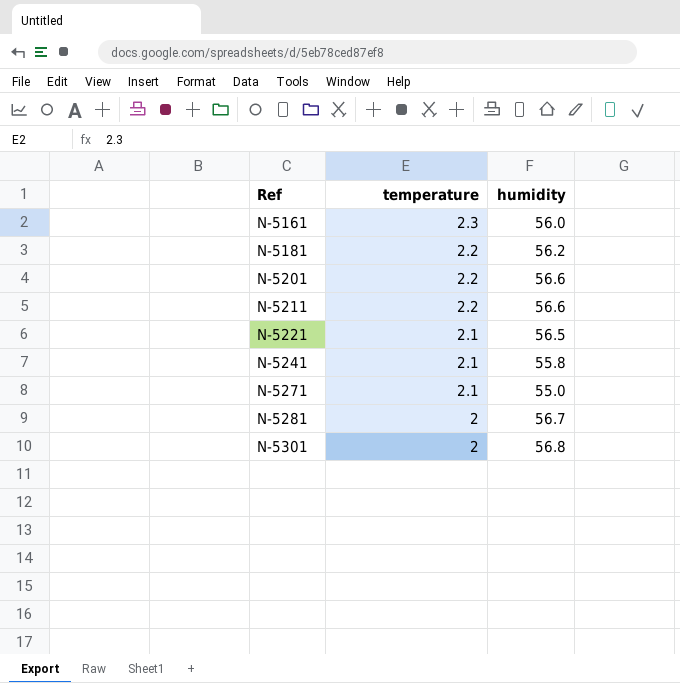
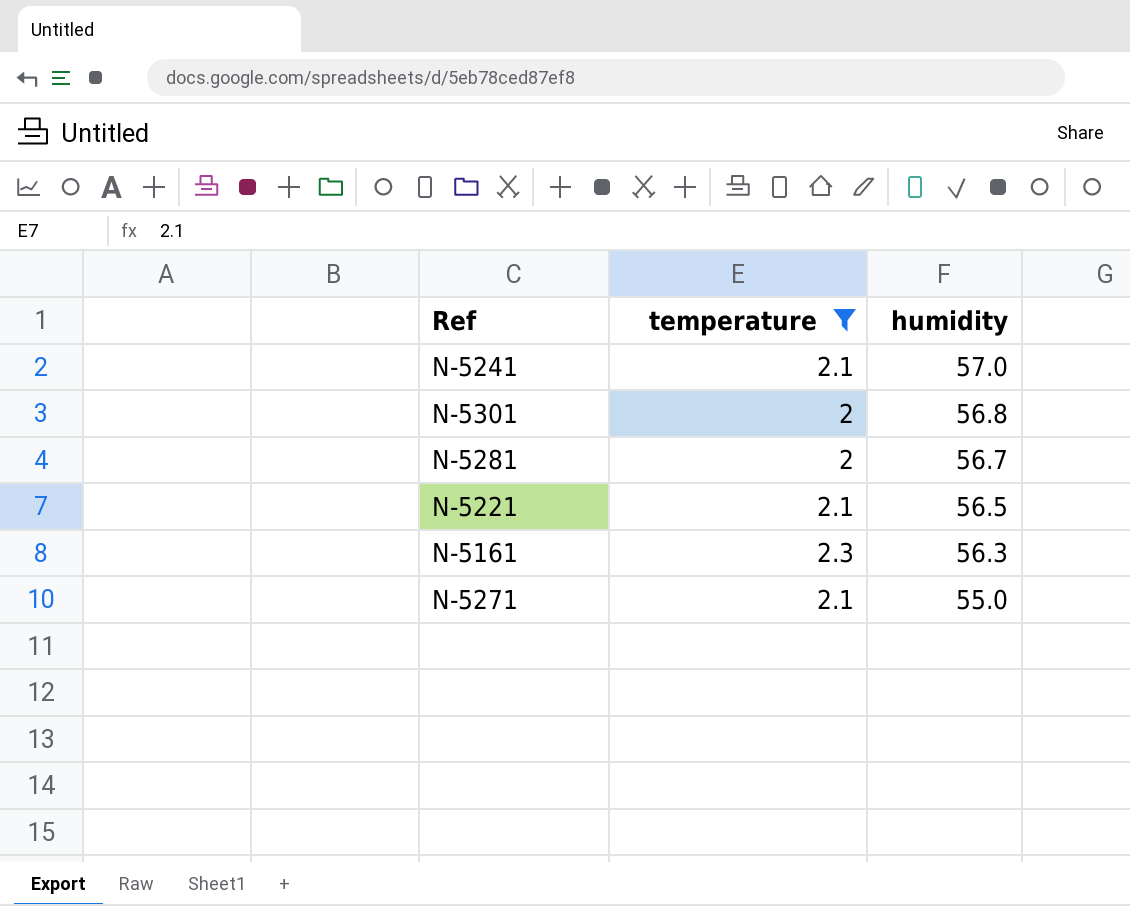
filter: none -> temperature != 2.2
row order: Ref ascending -> humidity descending
N-5241 | humidity: 55.8 -> 57.0
N-5161 | humidity: 56.0 -> 56.3

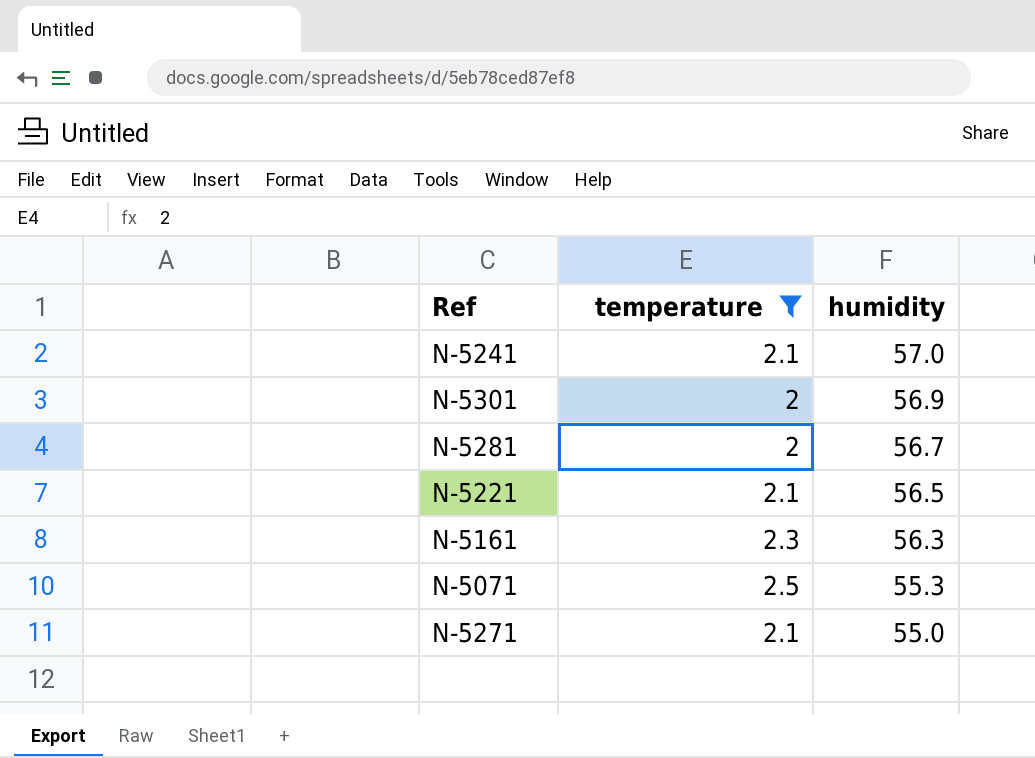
N-5301 | humidity: 56.8 -> 56.9
row N-5071: none -> 2.5 | 55.3

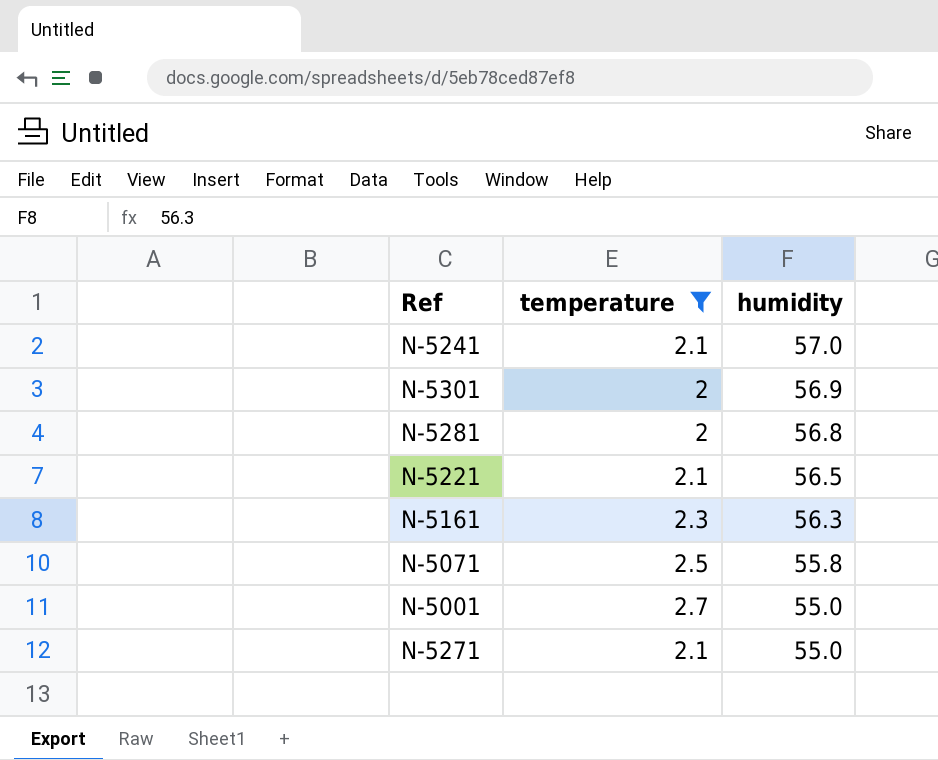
N-5281 | humidity: 56.7 -> 56.8
N-5071 | humidity: 55.3 -> 55.8
row N-5001: none -> 2.7 | 55.0

